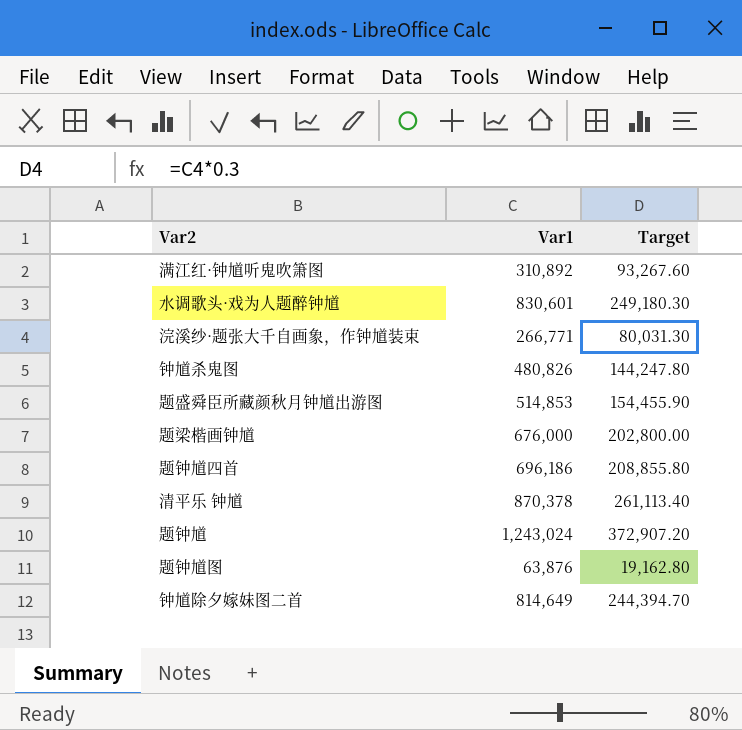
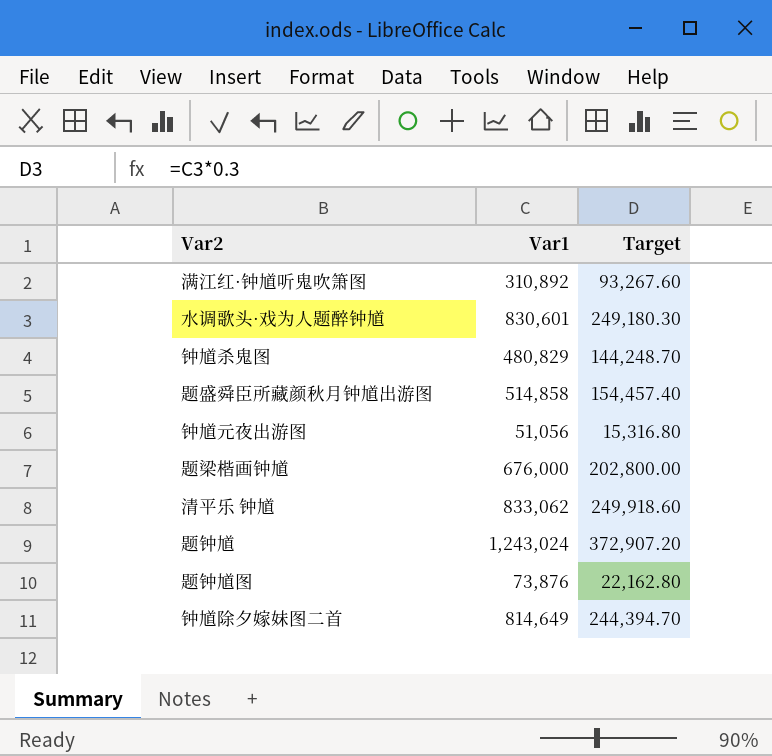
row 浣溪纱·题张大千自画象，作钟馗装束: 266,771 | 80,031.30 -> none
row 题钟馗四首: 696,186 | 208,855.80 -> none
钟馗杀鬼图 | Var1: 480,826 -> 480,829
钟馗杀鬼图 | Target: 144,247.80 -> 144,248.70
题盛舜臣所藏颜秋月钟馗出游图 | Var1: 514,853 -> 514,858
题盛舜臣所藏颜秋月钟馗出游图 | Target: 154,455.90 -> 154,457.40
row 钟馗元夜出游图: none -> 51,056 | 15,316.80
清平乐 钟馗 | Var1: 870,378 -> 833,062
清平乐 钟馗 | Target: 261,113.40 -> 249,918.60
题钟馗图 | Var1: 63,876 -> 73,876
题钟馗图 | Target: 19,162.80 -> 22,162.80

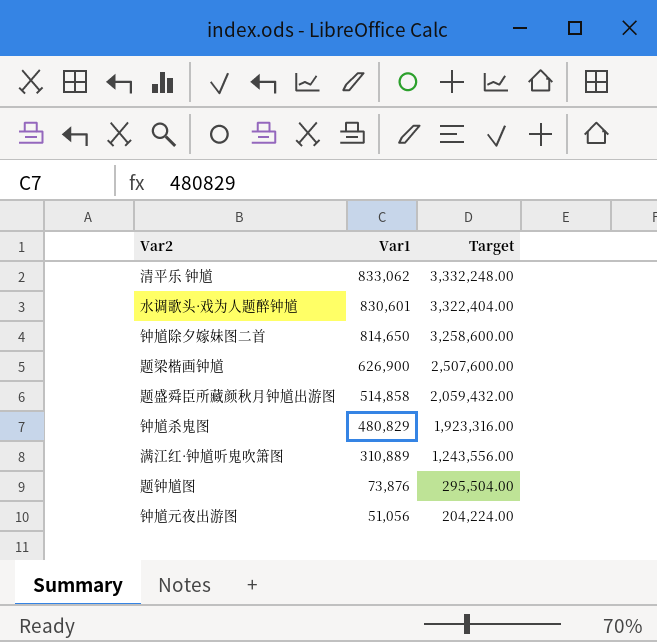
row order: none -> Var1 descending
column Target | formula: [Var1] * 0.3 -> [Var1] * 4
row 题钟馗: 1,243,024 | 372,907.20 -> none
钟馗除夕嫁妹图二首 | Var1: 814,649 -> 814,650
题梁楷画钟馗 | Var1: 676,000 -> 626,900
满江红·钟馗听鬼吹箫图 | Var1: 310,892 -> 310,889

